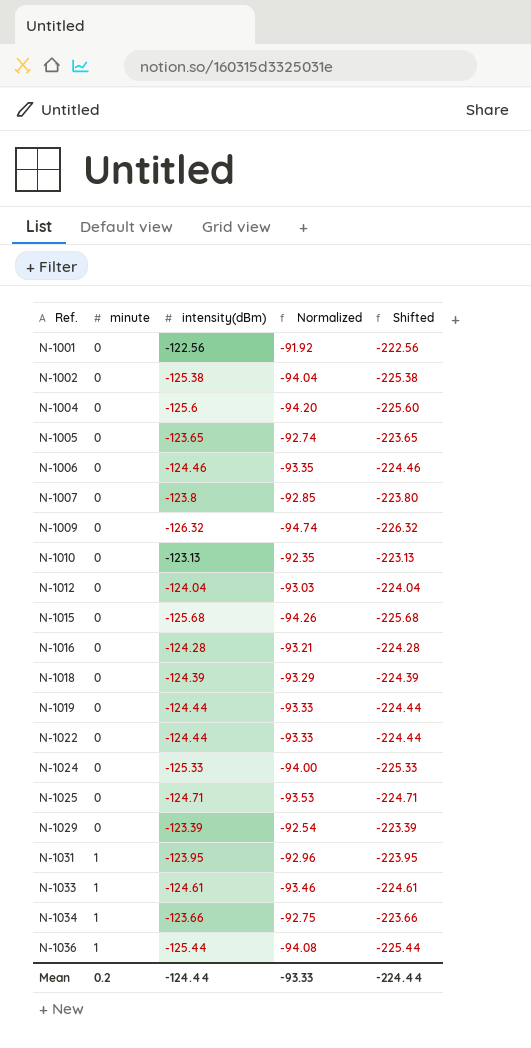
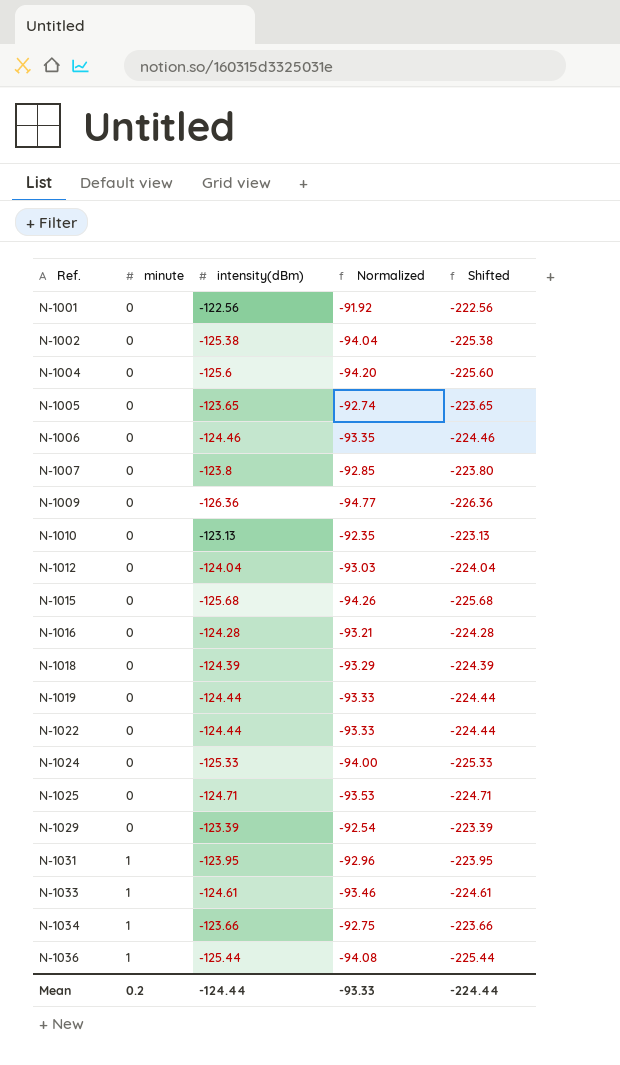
N-1009 | intensity(dBm): -126.32 -> -126.36
N-1009 | Normalized: -94.74 -> -94.77
N-1009 | Shifted: -226.32 -> -226.36

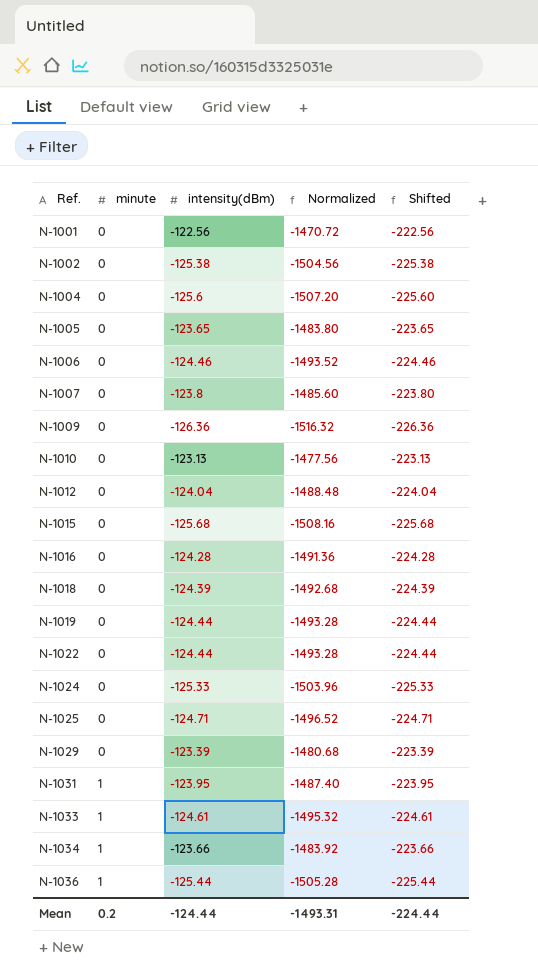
column Normalized | formula: [intensity(dBm)] * 0.75 -> [intensity(dBm)] * 12
Mean | Normalized: -93.33 -> -1493.31

